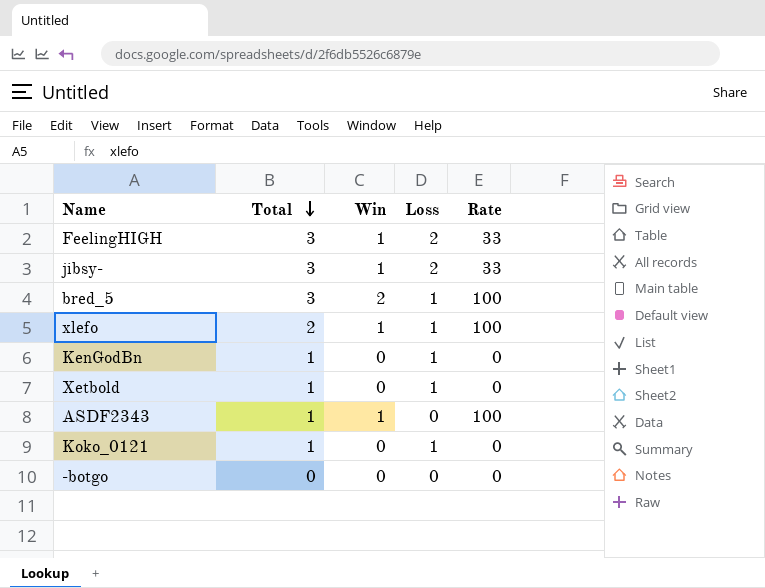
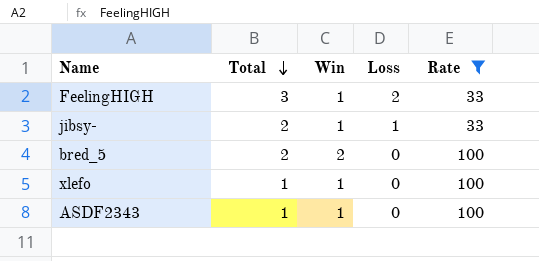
filter: none -> Rate != 0
jibsy- | Total: 3 -> 2
jibsy- | Loss: 2 -> 1
bred_5 | Total: 3 -> 2
bred_5 | Loss: 1 -> 0
xlefo | Total: 2 -> 1
xlefo | Loss: 1 -> 0

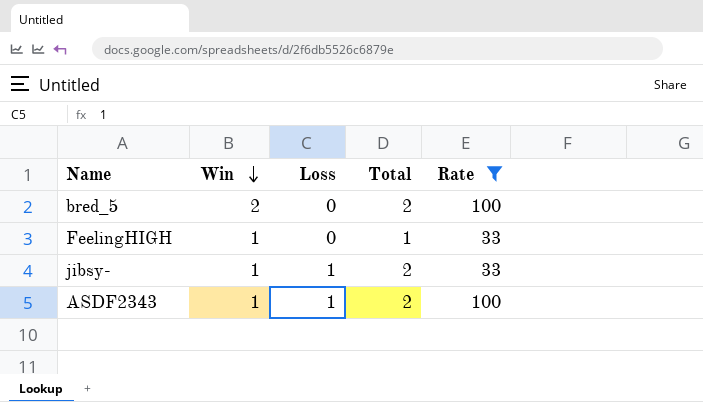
row order: Total descending -> Win descending
column Total | position: 2 -> 4
row xlefo: 1 | 1 | 0 | 100 -> none
FeelingHIGH | Loss: 2 -> 0
FeelingHIGH | Total: 3 -> 1
ASDF2343 | Loss: 0 -> 1
ASDF2343 | Total: 1 -> 2

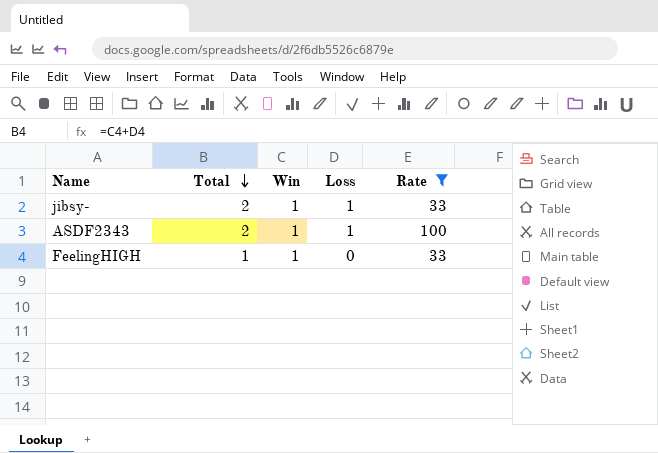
row order: Win descending -> Total descending
column Total | position: 4 -> 2
row bred_5: 2 | 0 | 2 | 100 -> none

